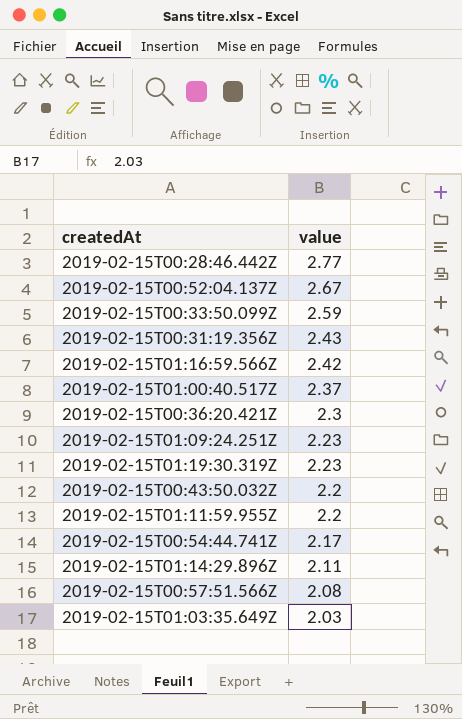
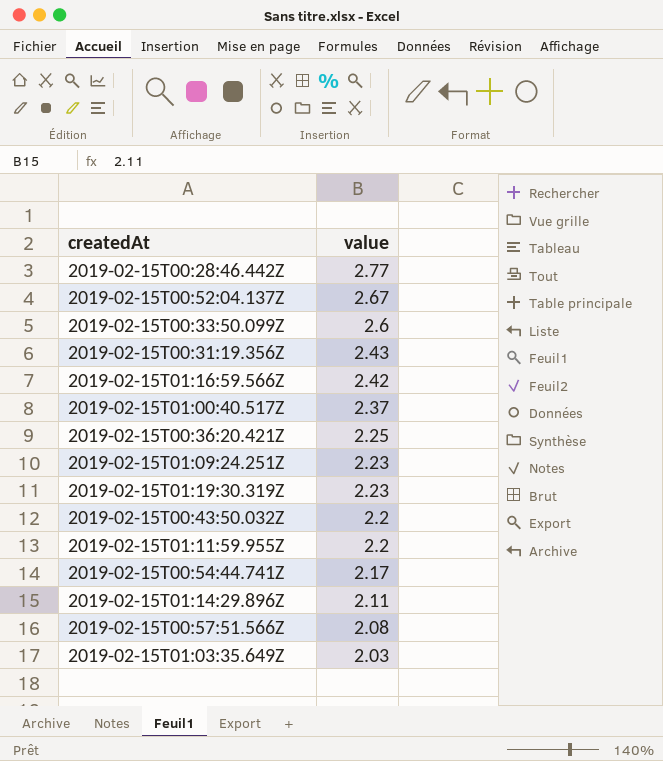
2019-02-15T00:33:50.099Z | value: 2.59 -> 2.6
2019-02-15T00:36:20.421Z | value: 2.3 -> 2.25

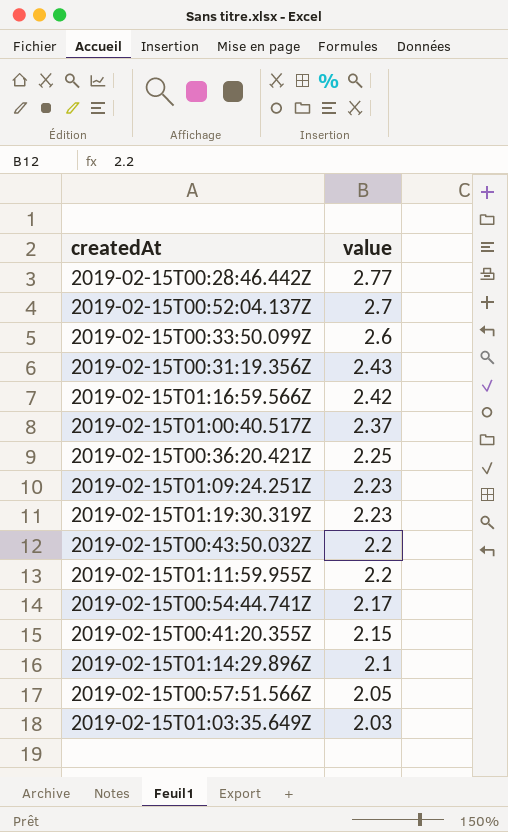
2019-02-15T00:52:04.137Z | value: 2.67 -> 2.7
row 2019-02-15T00:41:20.355Z: none -> 2.15
2019-02-15T01:14:29.896Z | value: 2.11 -> 2.1
2019-02-15T00:57:51.566Z | value: 2.08 -> 2.05

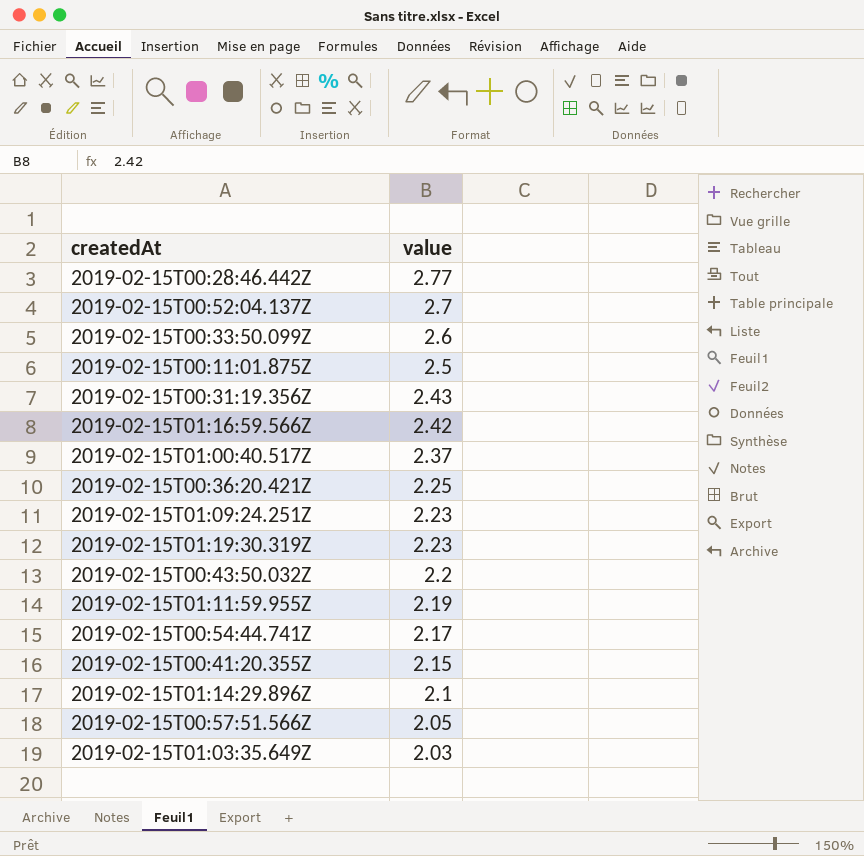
row 2019-02-15T00:11:01.875Z: none -> 2.5
2019-02-15T01:11:59.955Z | value: 2.2 -> 2.19

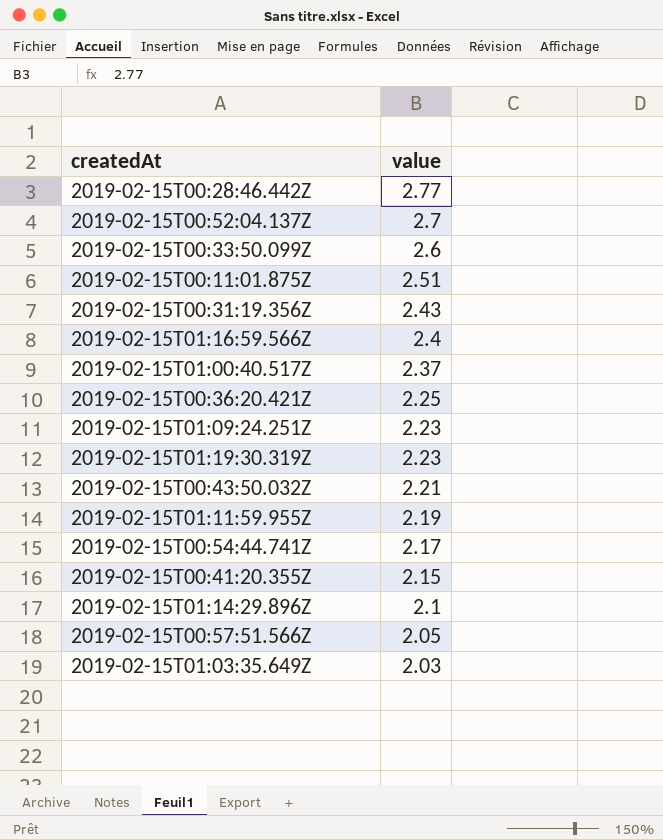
2019-02-15T00:11:01.875Z | value: 2.5 -> 2.51
2019-02-15T01:16:59.566Z | value: 2.42 -> 2.4
2019-02-15T00:43:50.032Z | value: 2.2 -> 2.21

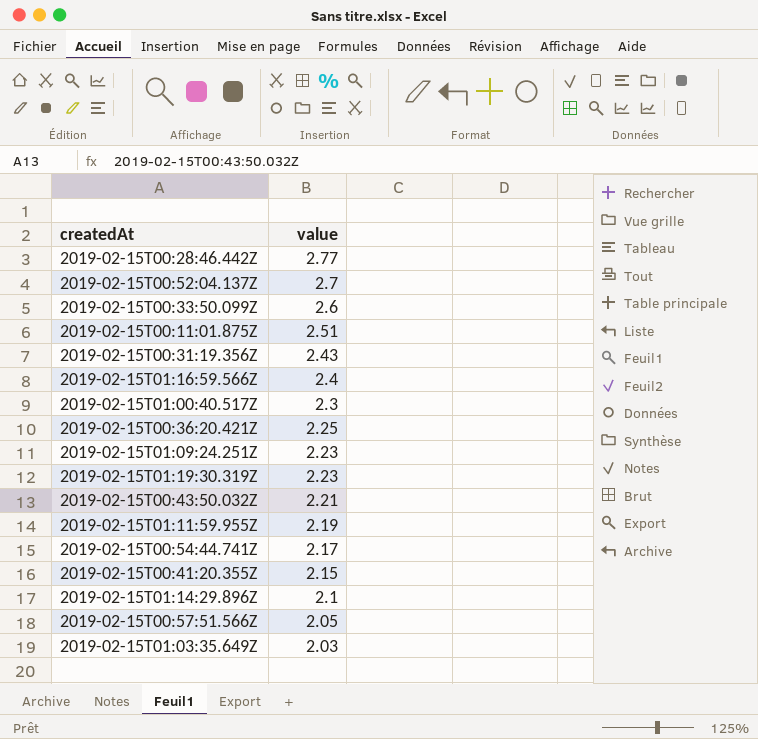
2019-02-15T01:00:40.517Z | value: 2.37 -> 2.3

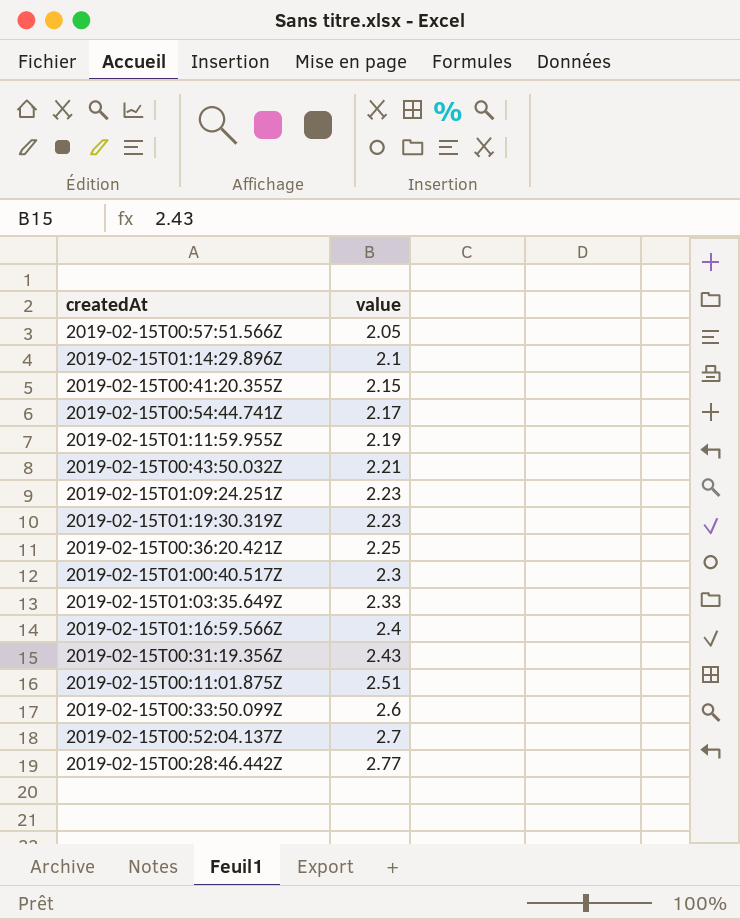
row order: value descending -> value ascending
2019-02-15T01:03:35.649Z | value: 2.03 -> 2.33

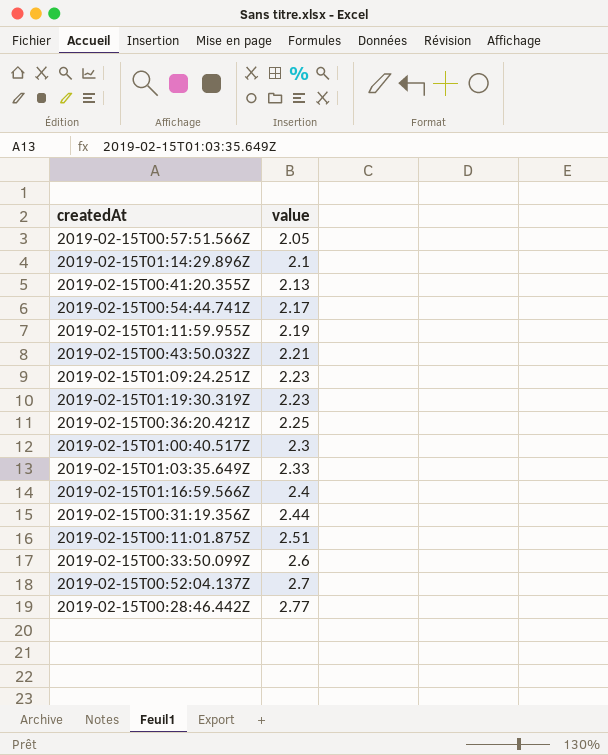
2019-02-15T00:41:20.355Z | value: 2.15 -> 2.13
2019-02-15T00:31:19.356Z | value: 2.43 -> 2.44

